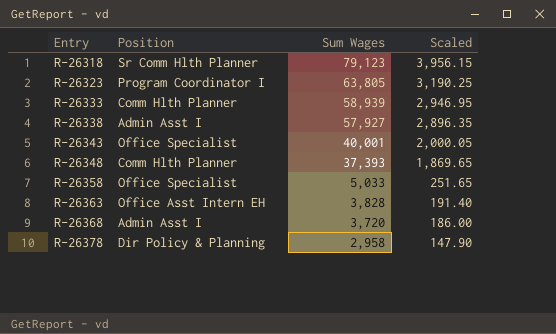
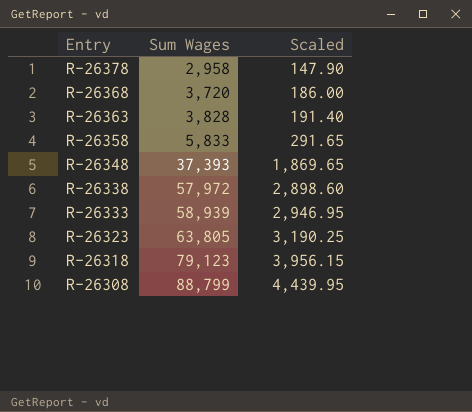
row order: Entry ascending -> Entry descending
column Position | position: 2 -> none
row R-26343: Office Specialist | 40,001 | 2,000.05 -> none
R-26358 | Sum Wages: 5,033 -> 5,833
R-26358 | Scaled: 251.65 -> 291.65
R-26338 | Sum Wages: 57,927 -> 57,972
R-26338 | Scaled: 2,896.35 -> 2,898.60
row R-26308: none -> 88,799 | 4,439.95

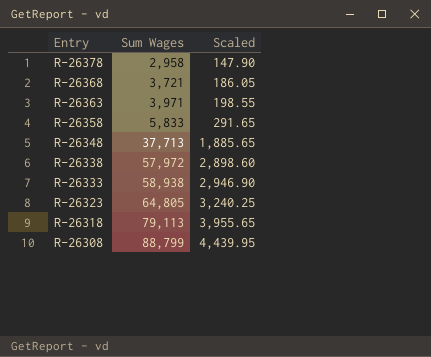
R-26368 | Sum Wages: 3,720 -> 3,721
R-26368 | Scaled: 186.00 -> 186.05
R-26363 | Sum Wages: 3,828 -> 3,971
R-26363 | Scaled: 191.40 -> 198.55
R-26348 | Sum Wages: 37,393 -> 37,713
R-26348 | Scaled: 1,869.65 -> 1,885.65
R-26333 | Sum Wages: 58,939 -> 58,938
R-26333 | Scaled: 2,946.95 -> 2,946.90
R-26323 | Sum Wages: 63,805 -> 64,805
R-26323 | Scaled: 3,190.25 -> 3,240.25
R-26318 | Sum Wages: 79,123 -> 79,113
R-26318 | Scaled: 3,956.15 -> 3,955.65

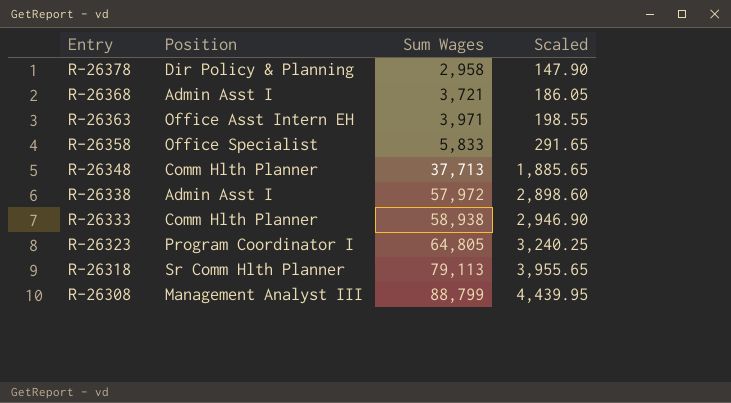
column Position | position: none -> 2

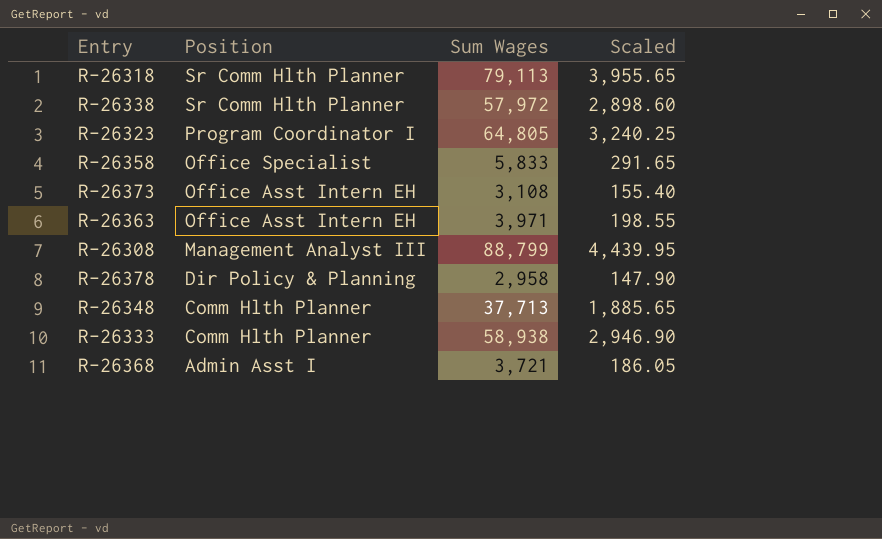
row order: Entry descending -> Position descending
R-26338 | Position: Admin Asst I -> Sr Comm Hlth Planner
row R-26373: none -> Office Asst Intern EH | 3,108 | 155.40

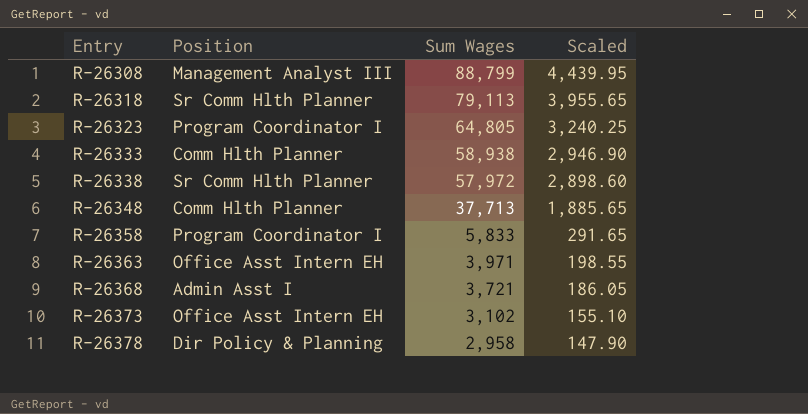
row order: Position descending -> Entry ascending
R-26358 | Position: Office Specialist -> Program Coordinator I
R-26373 | Sum Wages: 3,108 -> 3,102
R-26373 | Scaled: 155.40 -> 155.10

